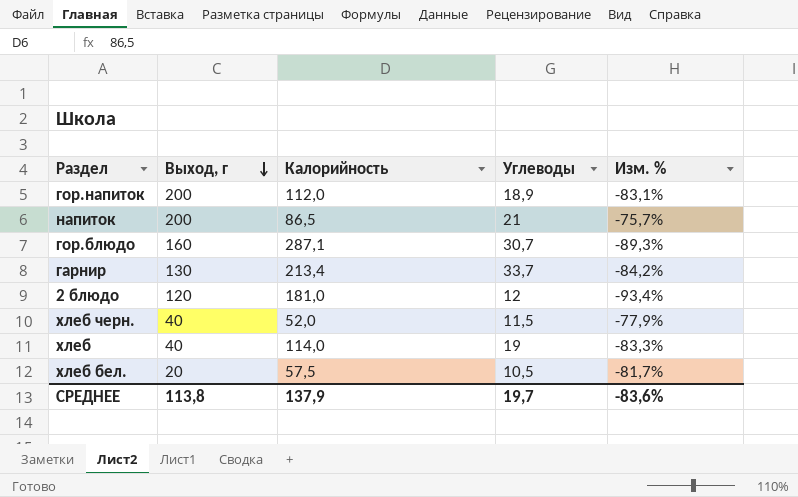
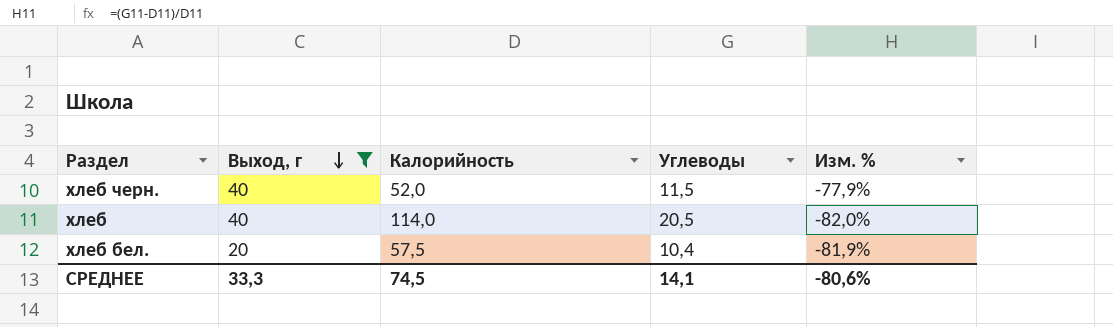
filter: none -> Выход, г <= 40
хлеб | Углеводы: 19 -> 20,5
хлеб | Изм. %: -83,3% -> -82,0%
хлеб бел. | Углеводы: 10,5 -> 10,4
хлеб бел. | Изм. %: -81,7% -> -81,9%
СРЕДНЕЕ | Выход, г: 113,8 -> 33,3
СРЕДНЕЕ | Калорийность: 137,9 -> 74,5
СРЕДНЕЕ | Углеводы: 19,7 -> 14,1
СРЕДНЕЕ | Изм. %: -83,6% -> -80,6%

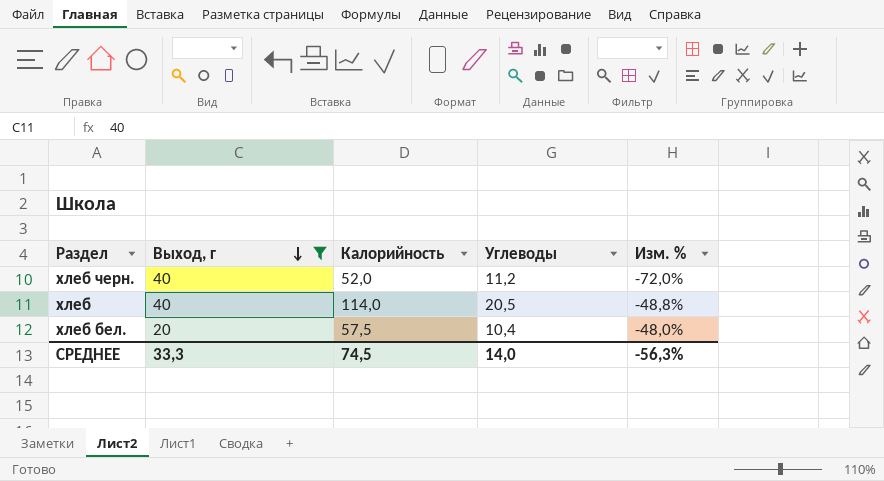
column Изм. % | formula: ([Углеводы] - [Калорийность]) / [Калорийность] -> ([Углеводы] - [Выход, г]) / [Выход, г]
хлеб черн. | Углеводы: 11,5 -> 11,2
СРЕДНЕЕ | Углеводы: 14,1 -> 14,0
СРЕДНЕЕ | Изм. %: -80,6% -> -56,3%

